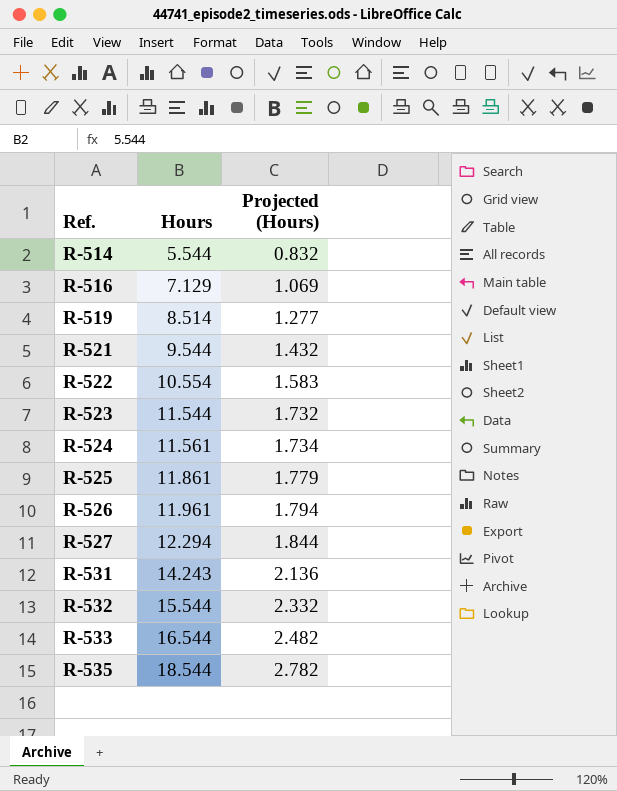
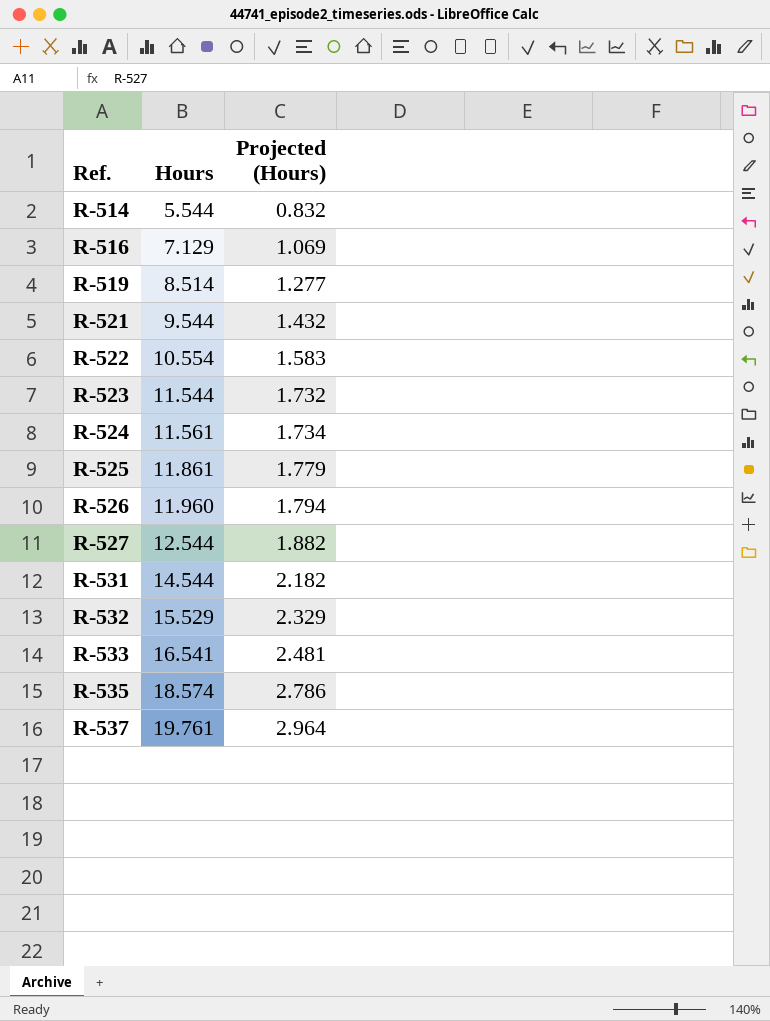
R-526 | Hours: 11.961 -> 11.960
R-527 | Hours: 12.294 -> 12.544
R-527 | Projected (Hours): 1.844 -> 1.882
R-531 | Hours: 14.243 -> 14.544
R-531 | Projected (Hours): 2.136 -> 2.182
R-532 | Hours: 15.544 -> 15.529
R-532 | Projected (Hours): 2.332 -> 2.329
R-533 | Hours: 16.544 -> 16.541
R-533 | Projected (Hours): 2.482 -> 2.481
R-535 | Hours: 18.544 -> 18.574
R-535 | Projected (Hours): 2.782 -> 2.786
row R-537: none -> 19.761 | 2.964

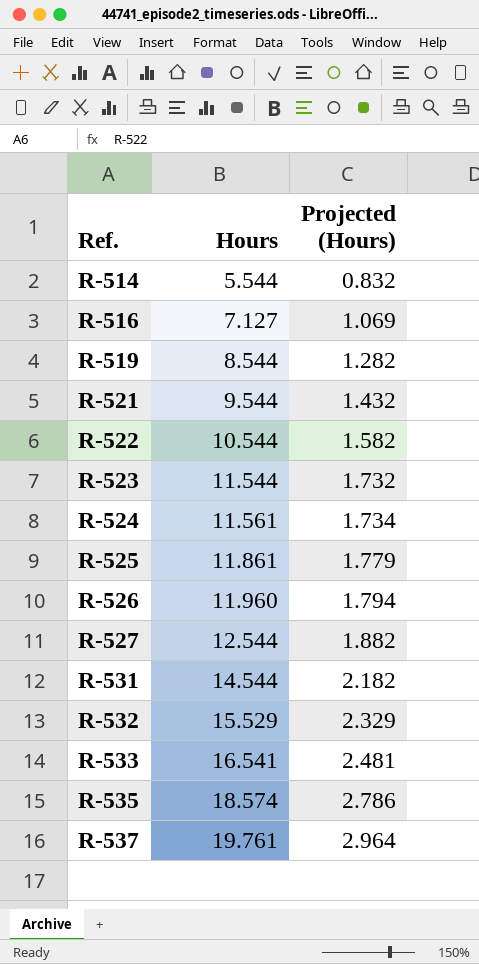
R-516 | Hours: 7.129 -> 7.127
R-519 | Hours: 8.514 -> 8.544
R-519 | Projected (Hours): 1.277 -> 1.282
R-522 | Hours: 10.554 -> 10.544
R-522 | Projected (Hours): 1.583 -> 1.582

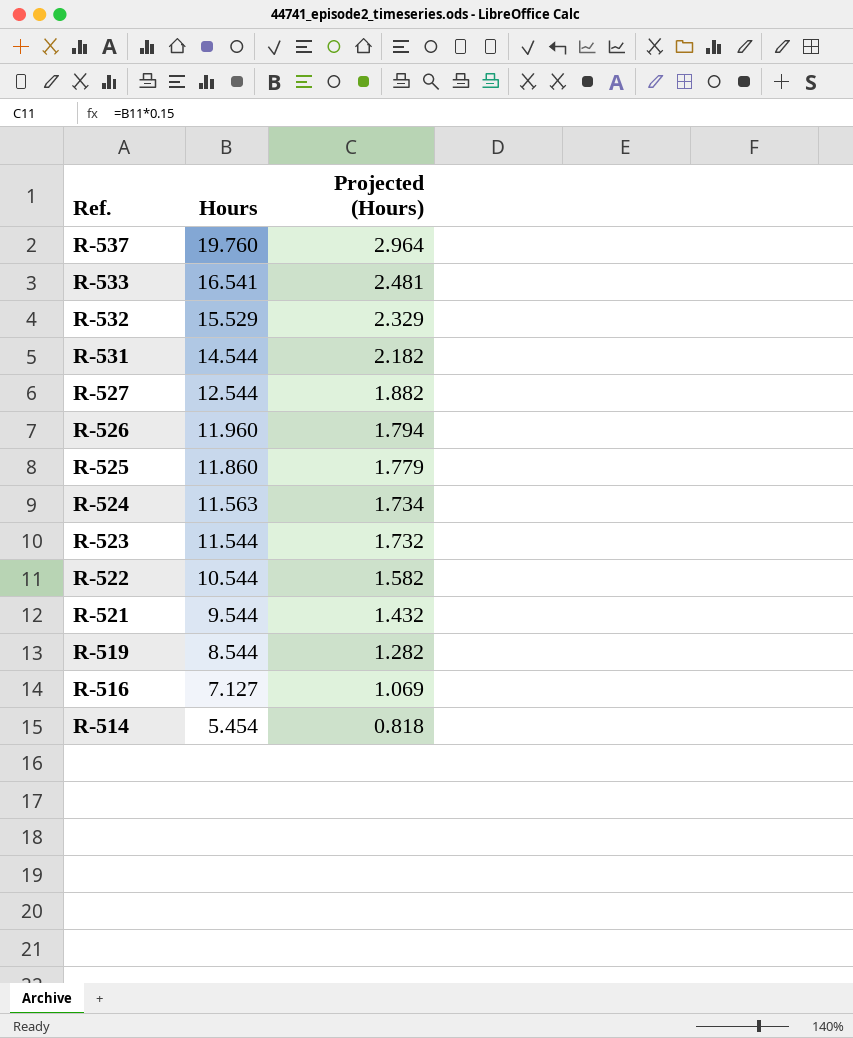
row order: Ref. ascending -> Ref. descending
row R-535: 18.574 | 2.786 -> none
R-537 | Hours: 19.761 -> 19.760
R-525 | Hours: 11.861 -> 11.860
R-524 | Hours: 11.561 -> 11.563
R-514 | Hours: 5.544 -> 5.454
R-514 | Projected (Hours): 0.832 -> 0.818

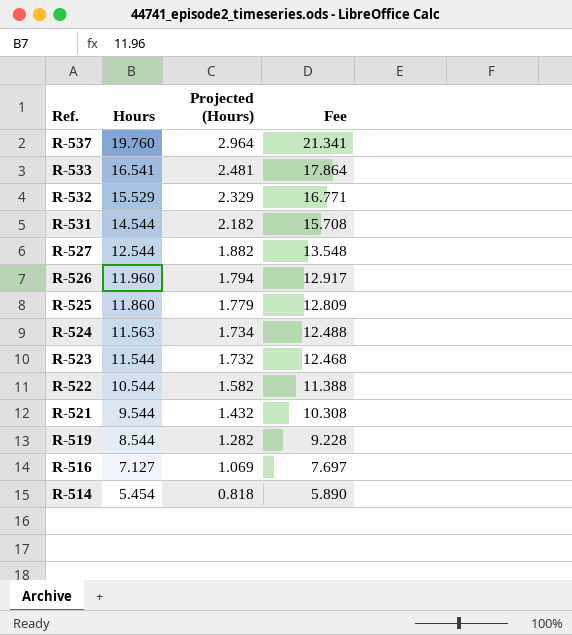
column Fee | formula: none -> [Hours] * 1.08

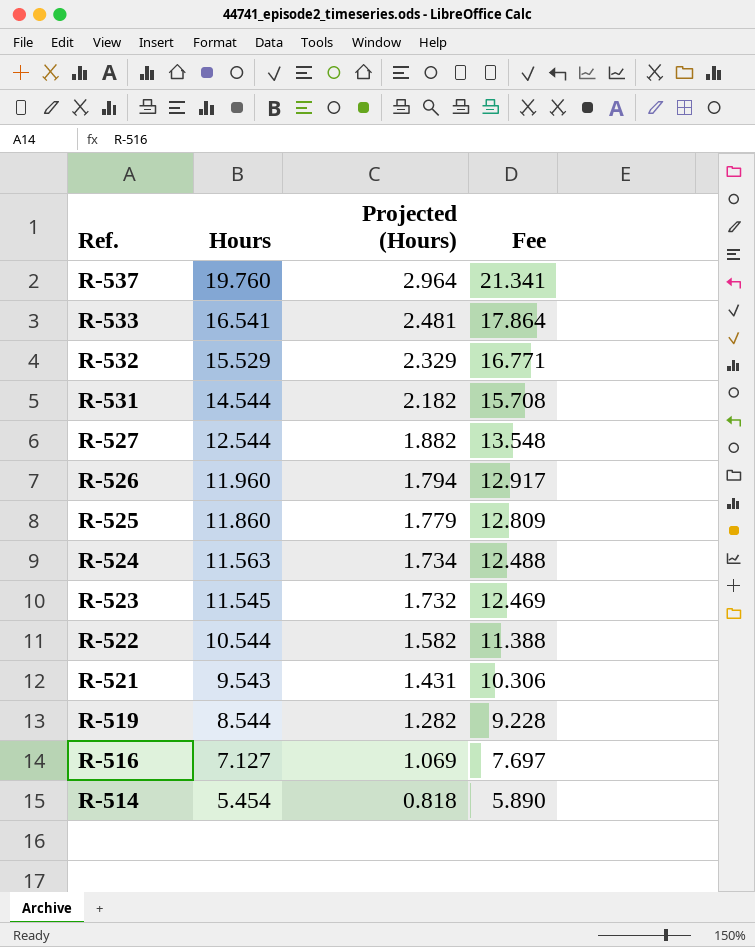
R-523 | Hours: 11.544 -> 11.545
R-523 | Fee: 12.468 -> 12.469
R-521 | Hours: 9.544 -> 9.543
R-521 | Projected (Hours): 1.432 -> 1.431
R-521 | Fee: 10.308 -> 10.306

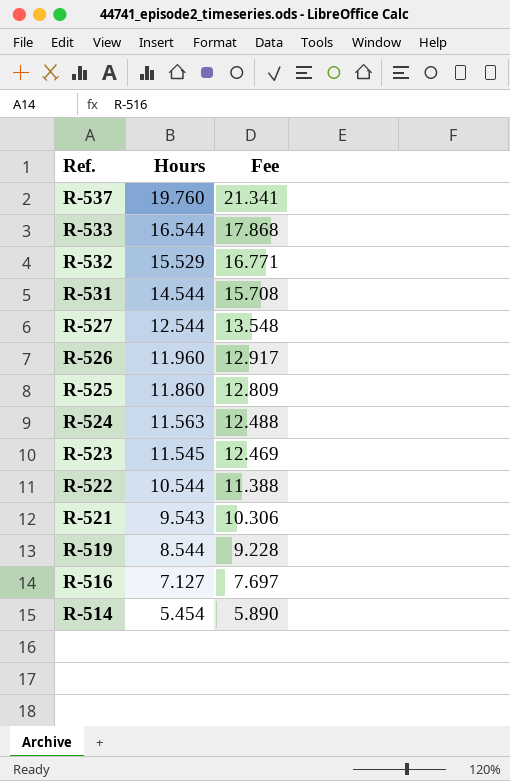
column Projected (Hours) | formula: [Hours] * 0.15 -> none
R-533 | Hours: 16.541 -> 16.544
R-533 | Fee: 17.864 -> 17.868

